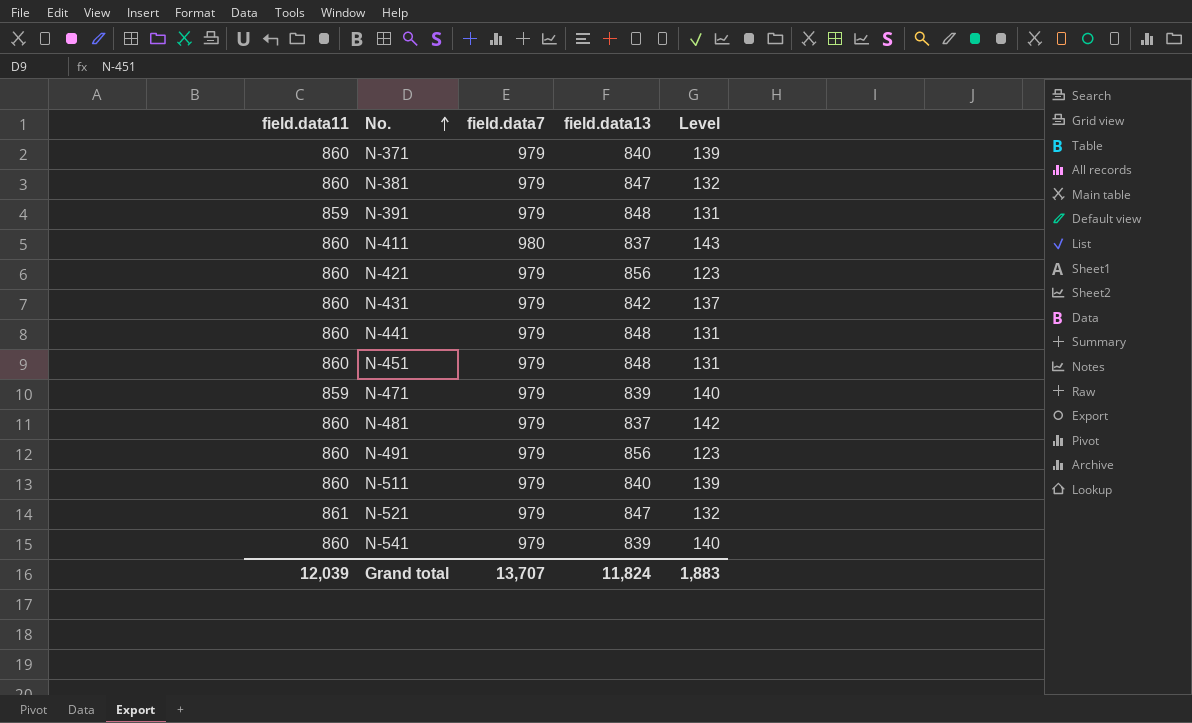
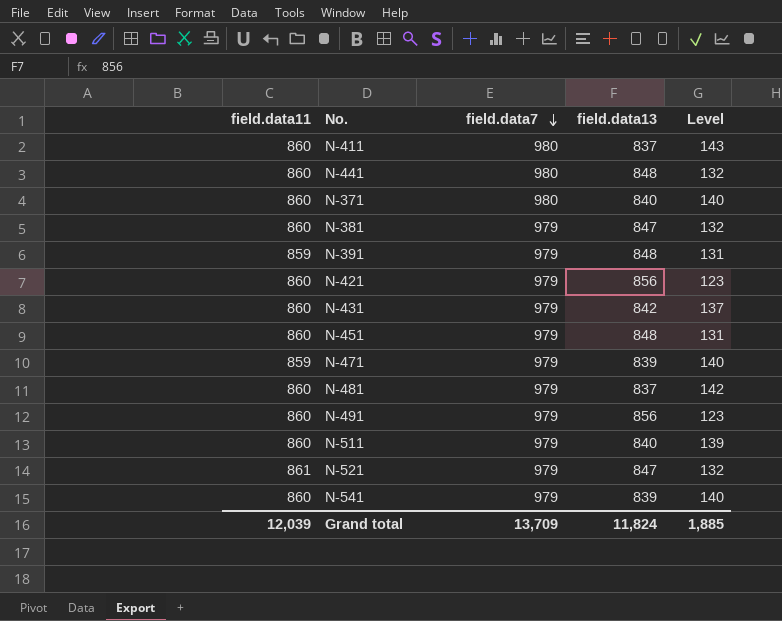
row order: No. ascending -> field.data7 descending
N-441 | field.data7: 979 -> 980
N-441 | Level: 131 -> 132
N-371 | field.data7: 979 -> 980
N-371 | Level: 139 -> 140
Grand total | field.data7: 13,707 -> 13,709
Grand total | Level: 1,883 -> 1,885

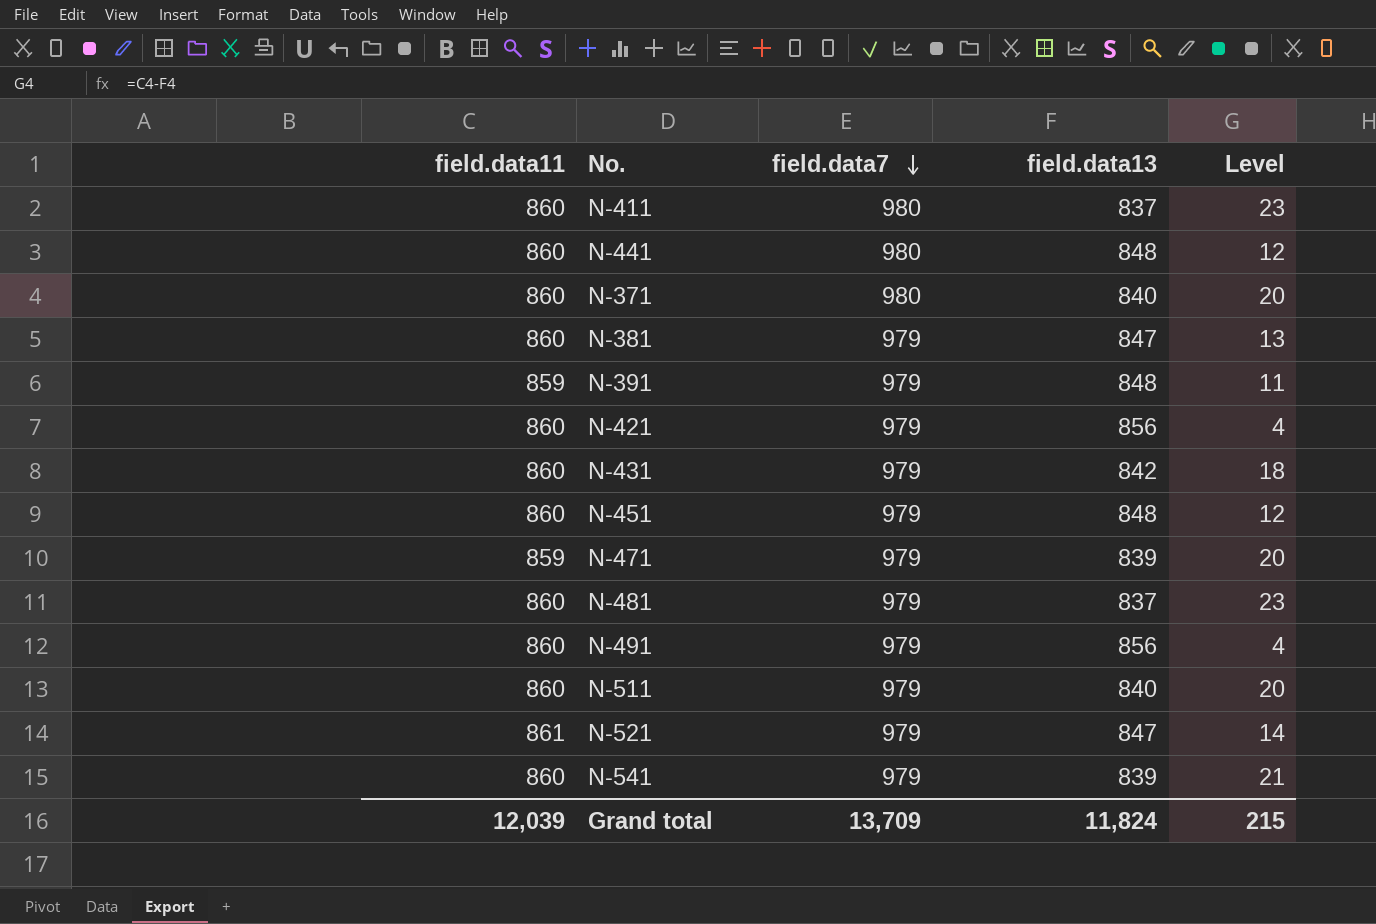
column Level | formula: [field.data7] - [field.data13] -> [field.data11] - [field.data13]
Grand total | Level: 1,885 -> 215

